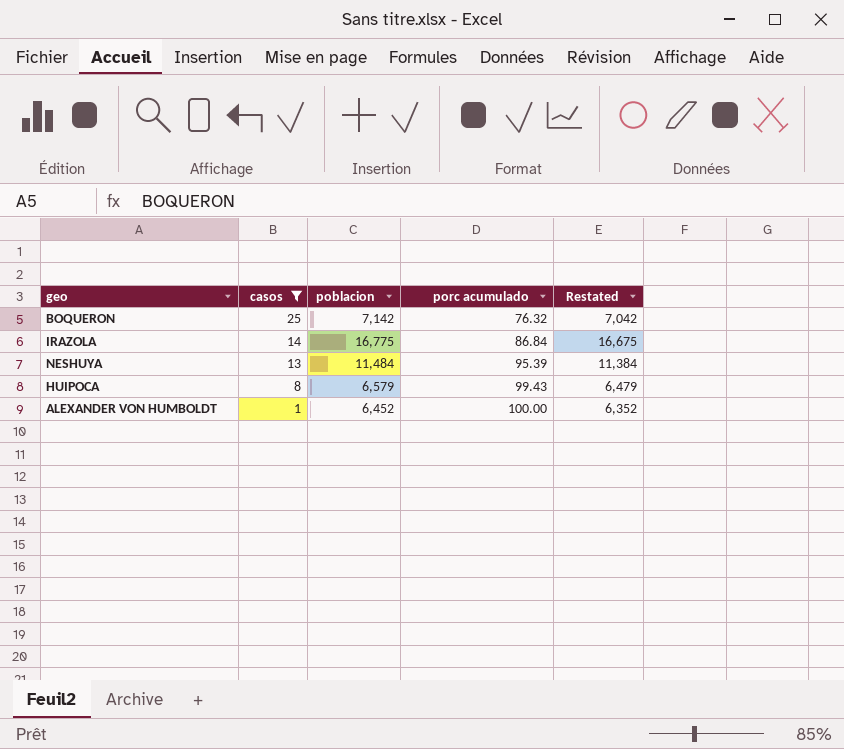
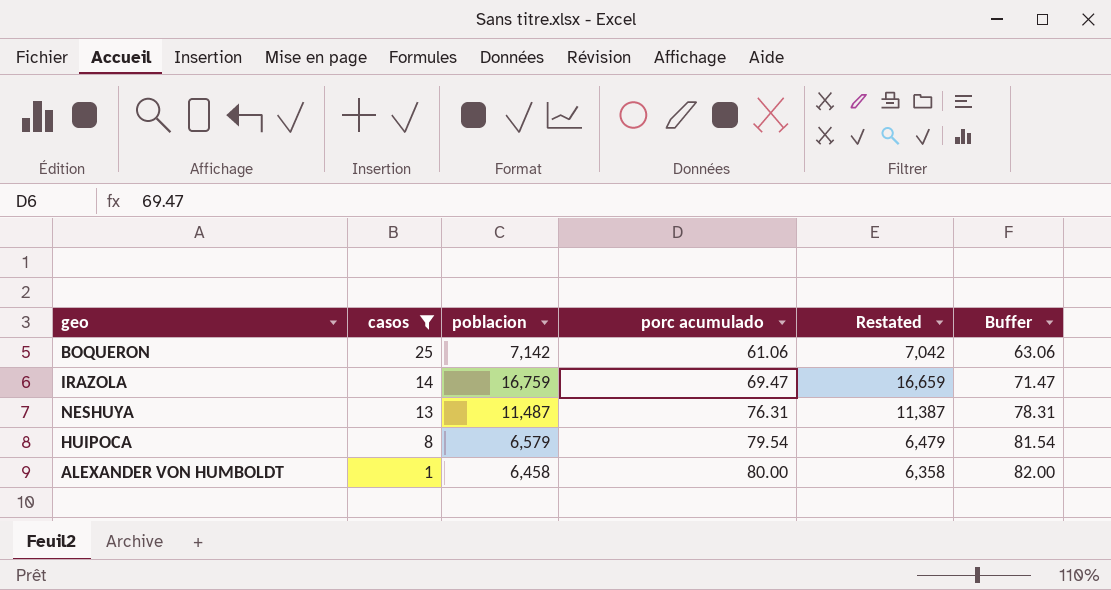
column Buffer | formula: none -> [porc acumulado] + 2
BOQUERON | porc acumulado: 76.32 -> 61.06
IRAZOLA | poblacion: 16,775 -> 16,759
IRAZOLA | porc acumulado: 86.84 -> 69.47
IRAZOLA | Restated: 16,675 -> 16,659
NESHUYA | poblacion: 11,484 -> 11,487
NESHUYA | porc acumulado: 95.39 -> 76.31
NESHUYA | Restated: 11,384 -> 11,387
HUIPOCA | porc acumulado: 99.43 -> 79.54
ALEXANDER VON HUMBOLDT | poblacion: 6,452 -> 6,458
ALEXANDER VON HUMBOLDT | porc acumulado: 100.00 -> 80.00
ALEXANDER VON HUMBOLDT | Restated: 6,352 -> 6,358

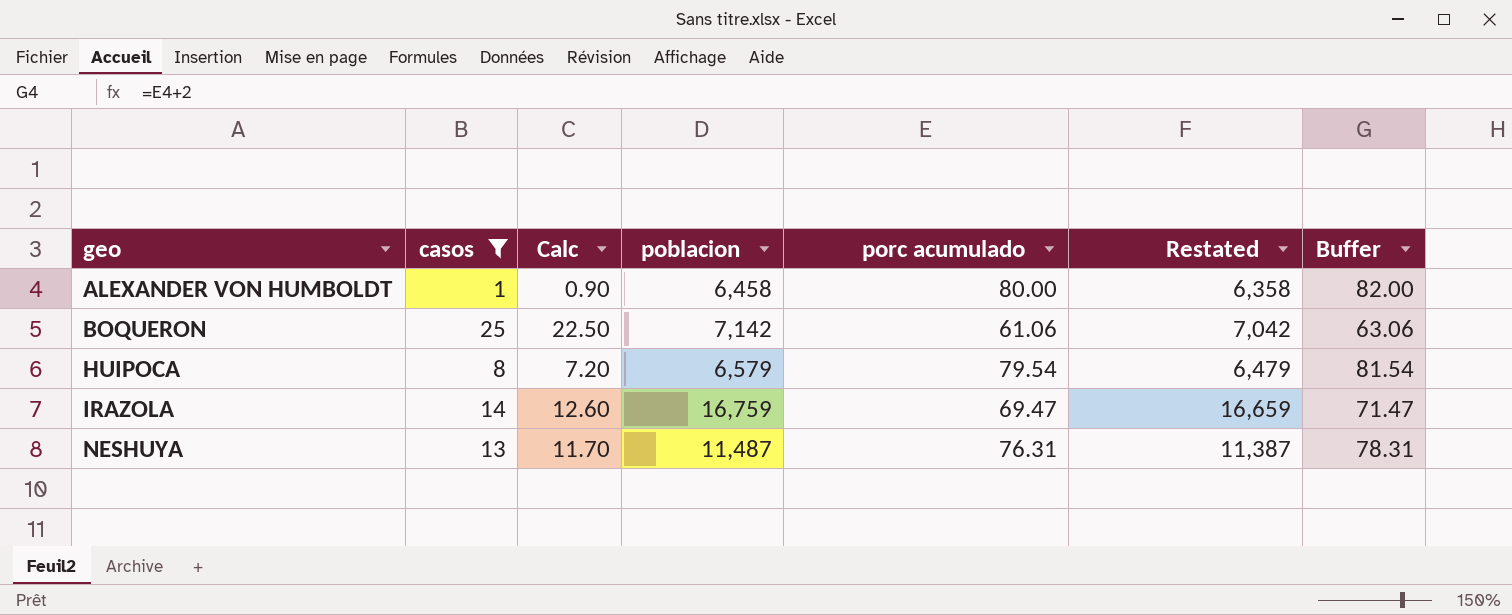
row order: casos descending -> geo ascending
column Calc | formula: none -> [casos] * 0.9

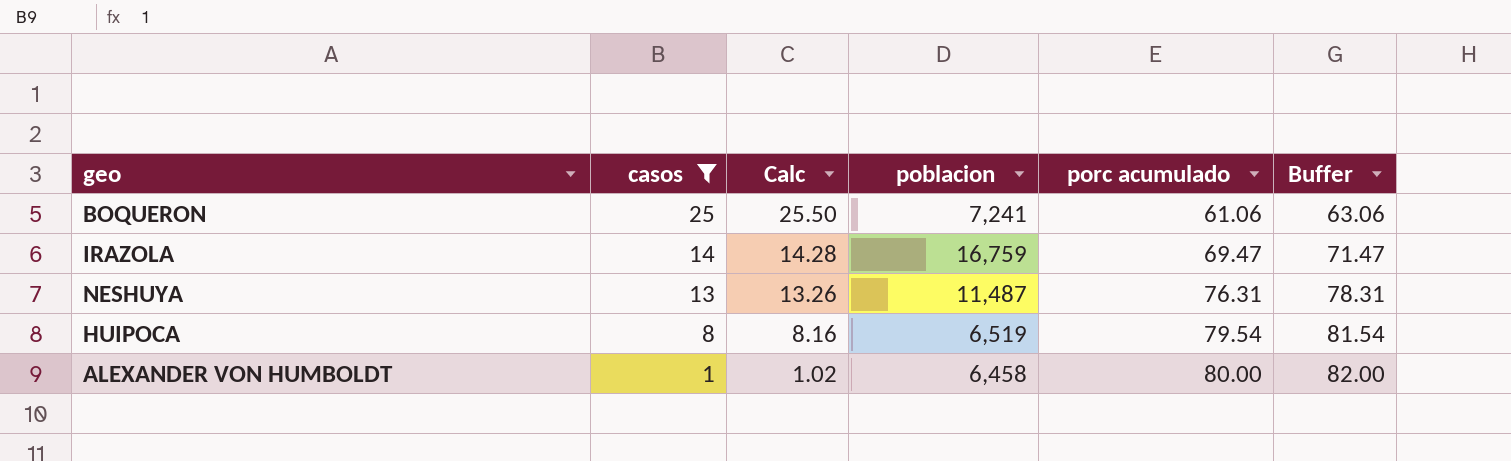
row order: geo ascending -> casos descending
column Restated | formula: [poblacion] - 100 -> none
column Calc | formula: [casos] * 0.9 -> [casos] * 1.02
BOQUERON | poblacion: 7,142 -> 7,241
HUIPOCA | poblacion: 6,579 -> 6,519

